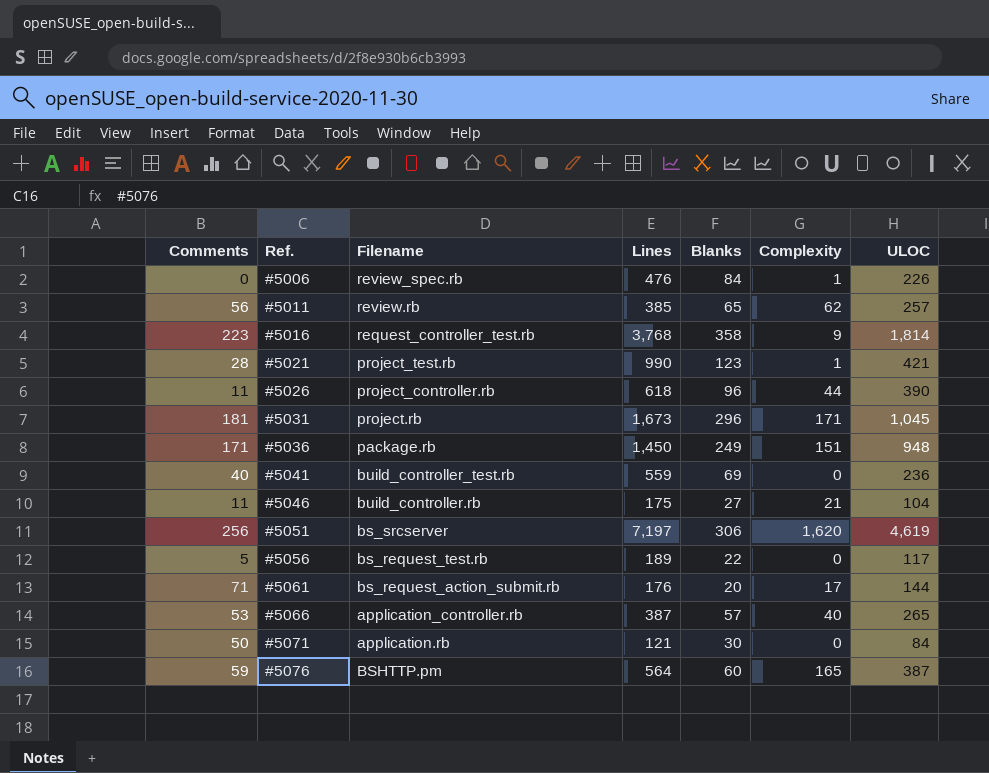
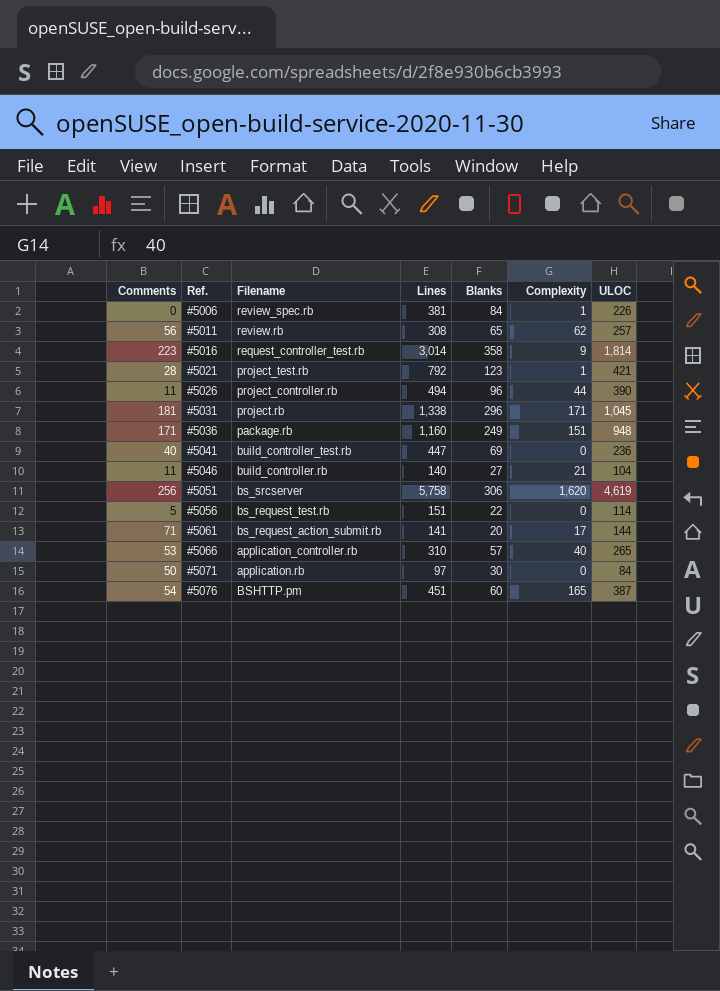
#5006 | Lines: 476 -> 381
#5011 | Lines: 385 -> 308
#5016 | Lines: 3,768 -> 3,014
#5021 | Lines: 990 -> 792
#5026 | Lines: 618 -> 494
#5031 | Lines: 1,673 -> 1,338
#5036 | Lines: 1,450 -> 1,160
#5041 | Lines: 559 -> 447
#5046 | Lines: 175 -> 140
#5051 | Lines: 7,197 -> 5,758
#5056 | Lines: 189 -> 151
#5056 | ULOC: 117 -> 114
#5061 | Lines: 176 -> 141
#5066 | Lines: 387 -> 310
#5071 | Lines: 121 -> 97
#5076 | Comments: 59 -> 54
#5076 | Lines: 564 -> 451

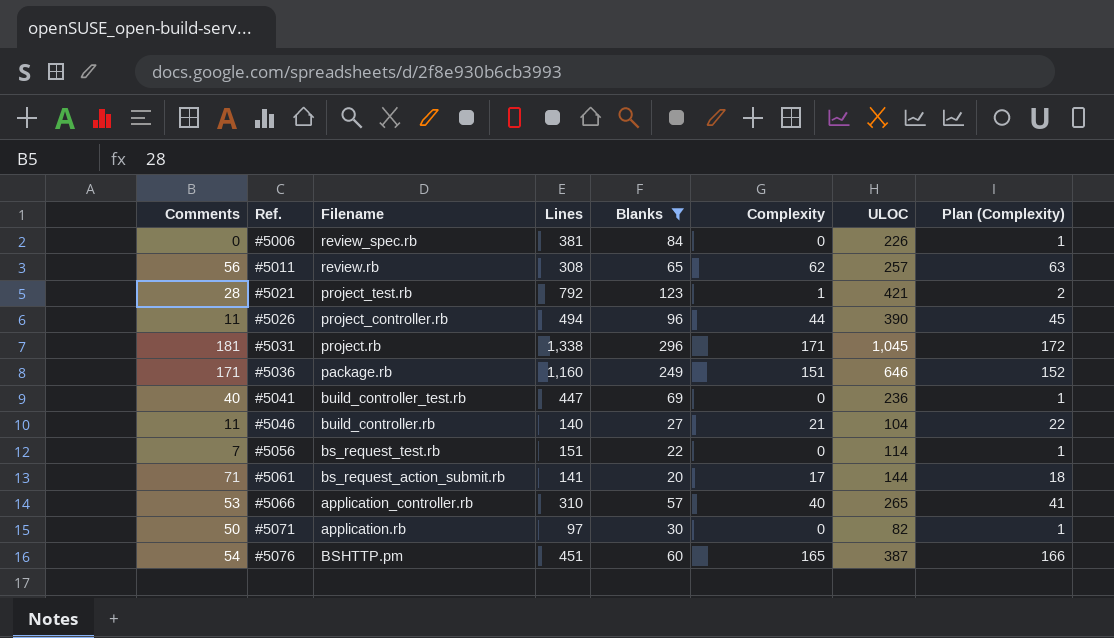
filter: none -> Blanks <= 296
column Plan (Complexity) | formula: none -> [Complexity] + 1
#5006 | Complexity: 1 -> 0
#5036 | ULOC: 948 -> 646
#5056 | Comments: 5 -> 7
#5071 | ULOC: 84 -> 82

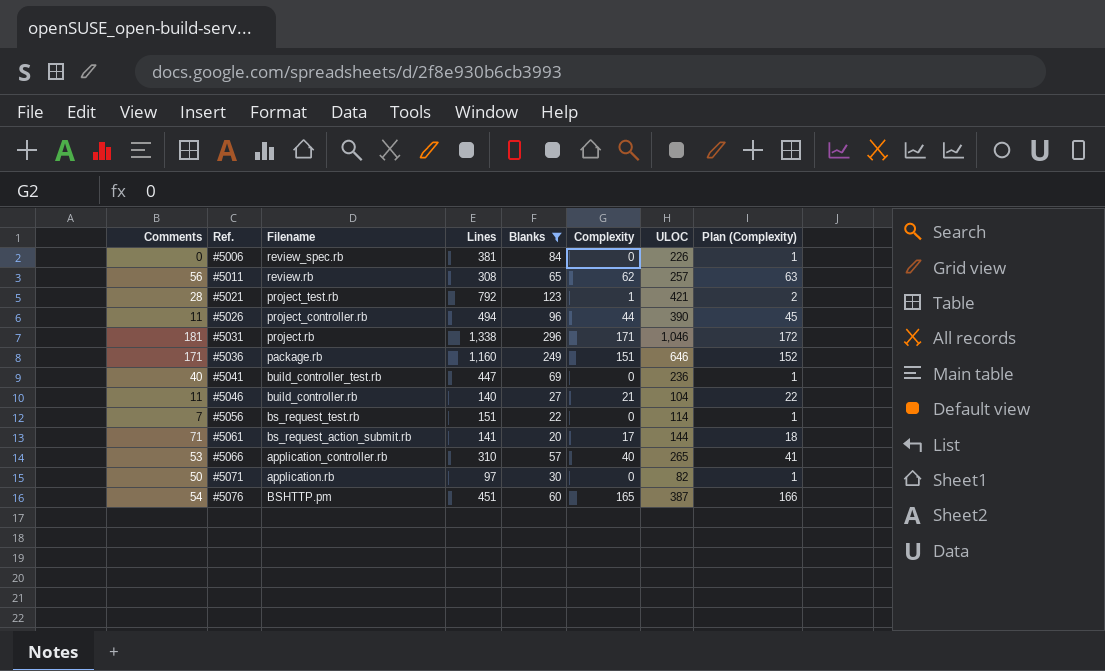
#5031 | ULOC: 1,045 -> 1,046

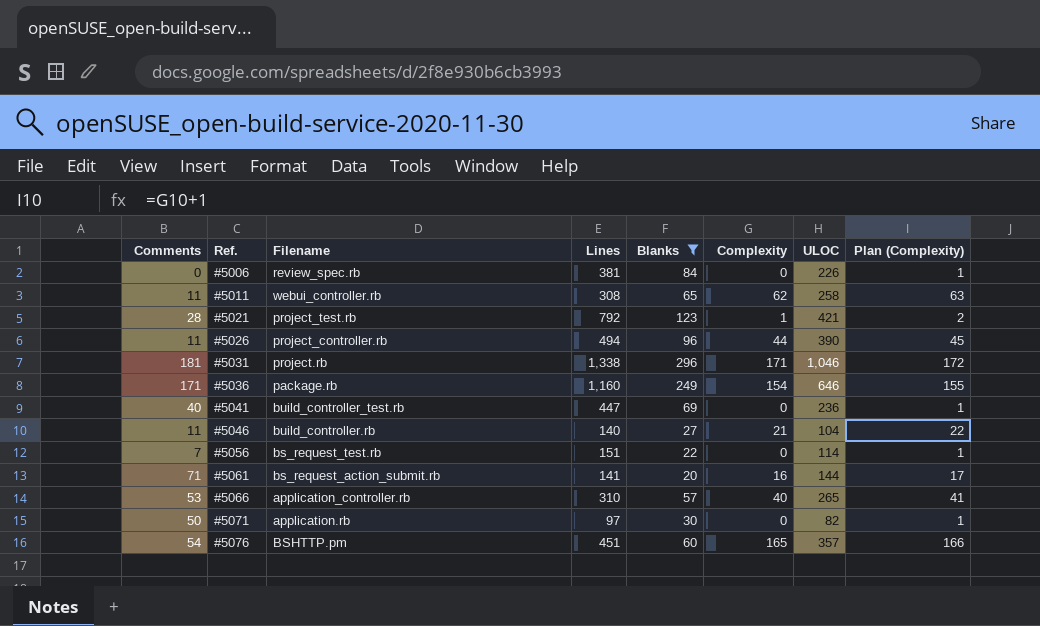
#5011 | Comments: 56 -> 11
#5011 | Filename: review.rb -> webui_controller.rb
#5011 | ULOC: 257 -> 258
#5036 | Complexity: 151 -> 154
#5036 | Plan (Complexity): 152 -> 155
#5061 | Complexity: 17 -> 16
#5061 | Plan (Complexity): 18 -> 17
#5076 | ULOC: 387 -> 357

